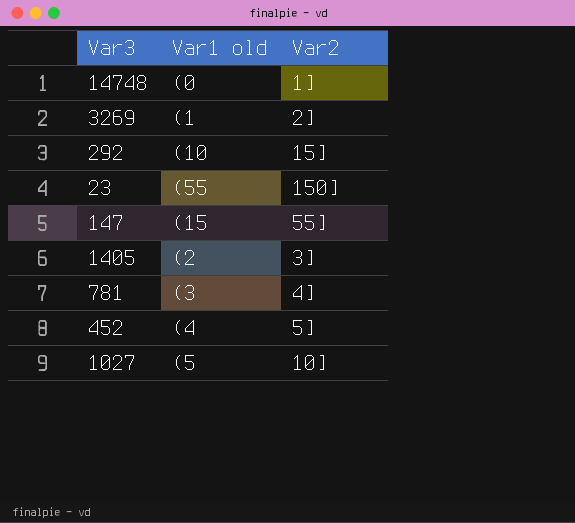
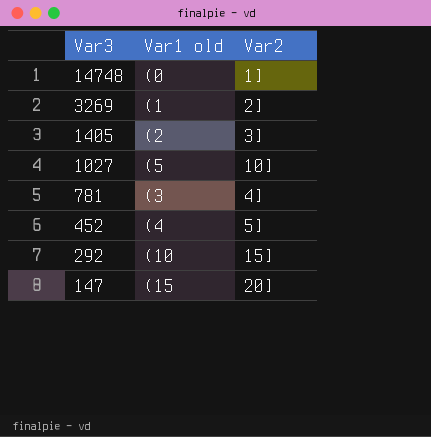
row order: none -> Var3 descending
row 23: (55 | 150] -> none
147 | Var2: 55] -> 20]

